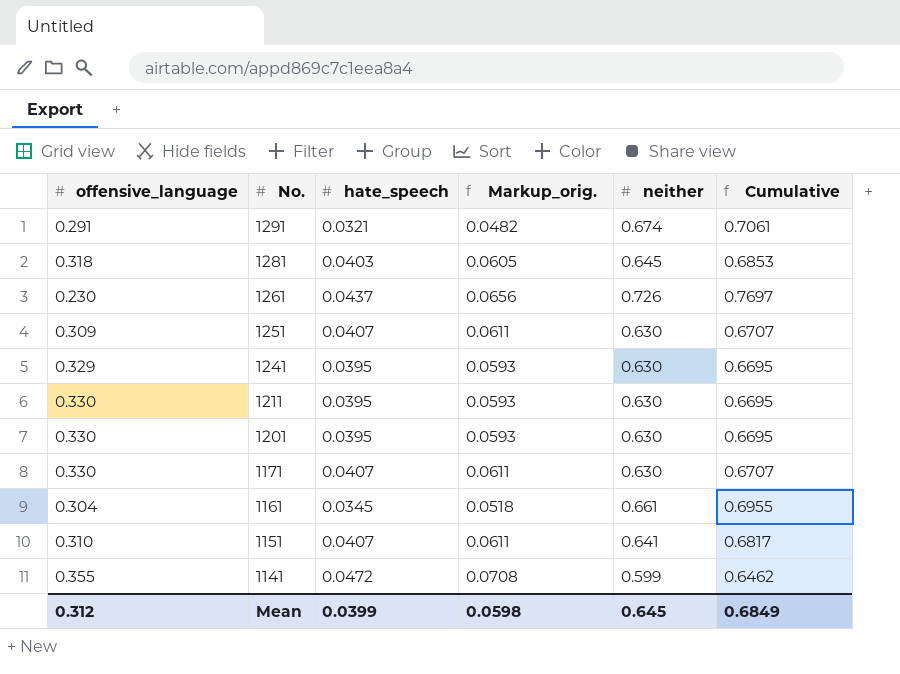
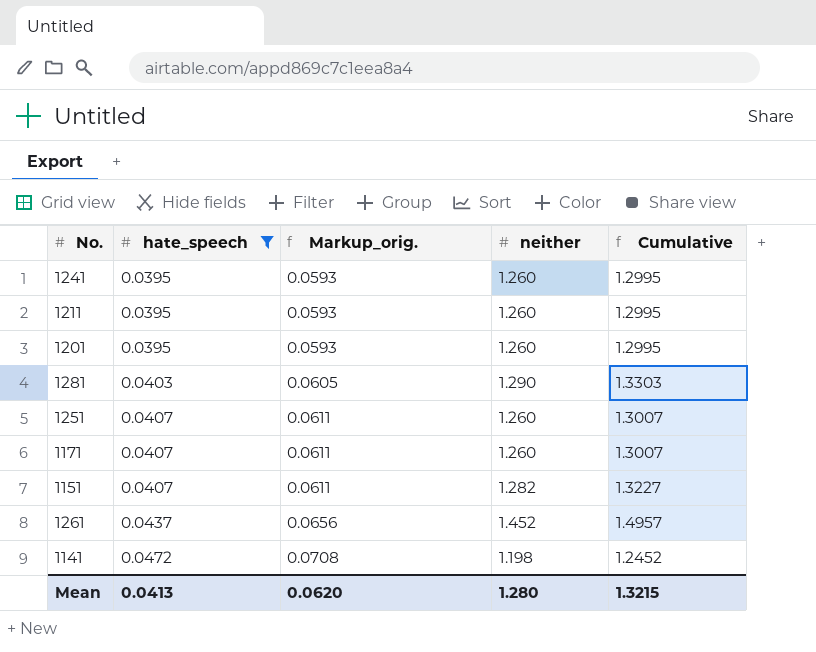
filter: none -> hate_speech >= 0.0395
row order: No. descending -> hate_speech ascending
column offensive_language | position: 1 -> none
1241 | neither: 0.630 -> 1.260
1241 | Cumulative: 0.6695 -> 1.2995
1211 | neither: 0.630 -> 1.260
1211 | Cumulative: 0.6695 -> 1.2995
1201 | neither: 0.630 -> 1.260
1201 | Cumulative: 0.6695 -> 1.2995
1281 | neither: 0.645 -> 1.290
1281 | Cumulative: 0.6853 -> 1.3303
1251 | neither: 0.630 -> 1.260
1251 | Cumulative: 0.6707 -> 1.3007
1171 | neither: 0.630 -> 1.260
1171 | Cumulative: 0.6707 -> 1.3007
1151 | neither: 0.641 -> 1.282
1151 | Cumulative: 0.6817 -> 1.3227
1261 | neither: 0.726 -> 1.452
1261 | Cumulative: 0.7697 -> 1.4957
1141 | neither: 0.599 -> 1.198
1141 | Cumulative: 0.6462 -> 1.2452
Mean | hate_speech: 0.0399 -> 0.0413
Mean | Markup_orig.: 0.0598 -> 0.0620
Mean | neither: 0.645 -> 1.280
Mean | Cumulative: 0.6849 -> 1.3215

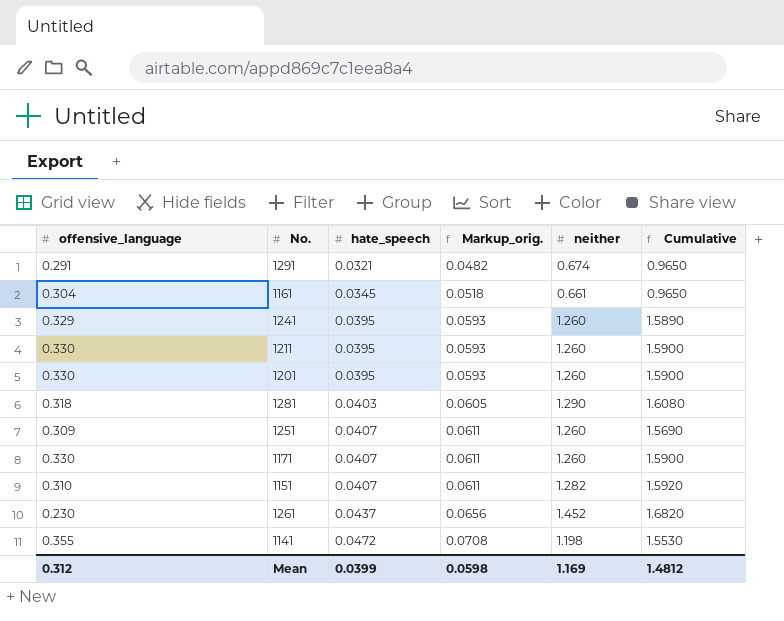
filter: hate_speech >= 0.0395 -> none
column offensive_language | position: none -> 1
column Cumulative | formula: [hate_speech] + [neither] -> [offensive_language] + [neither]
Mean | hate_speech: 0.0413 -> 0.0399
Mean | Markup_orig.: 0.0620 -> 0.0598
Mean | neither: 1.280 -> 1.169
Mean | Cumulative: 1.3215 -> 1.4812

